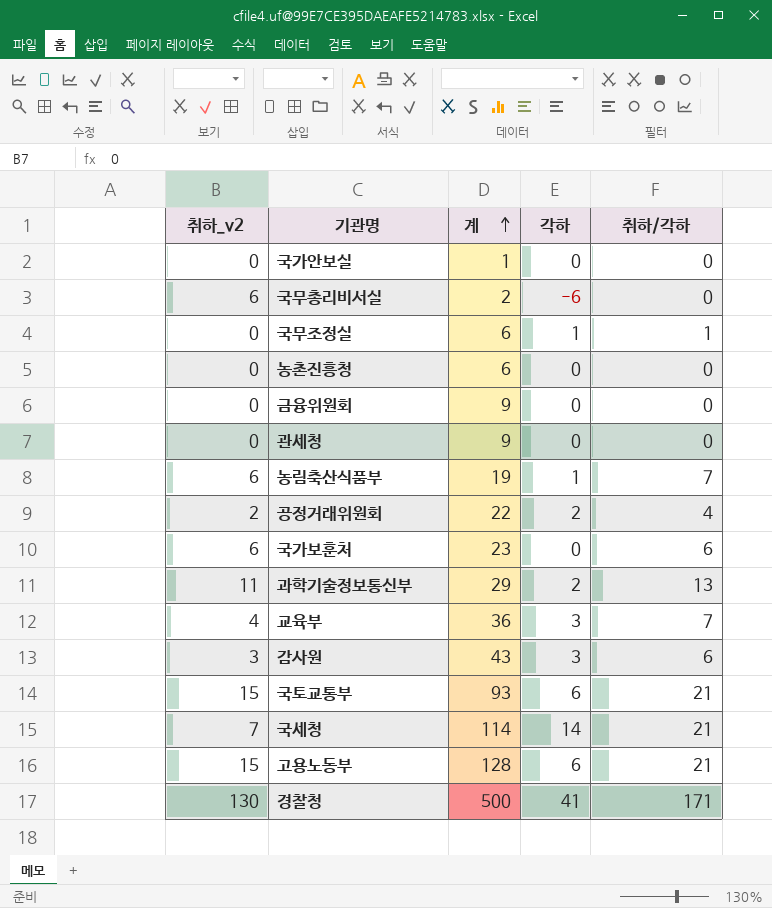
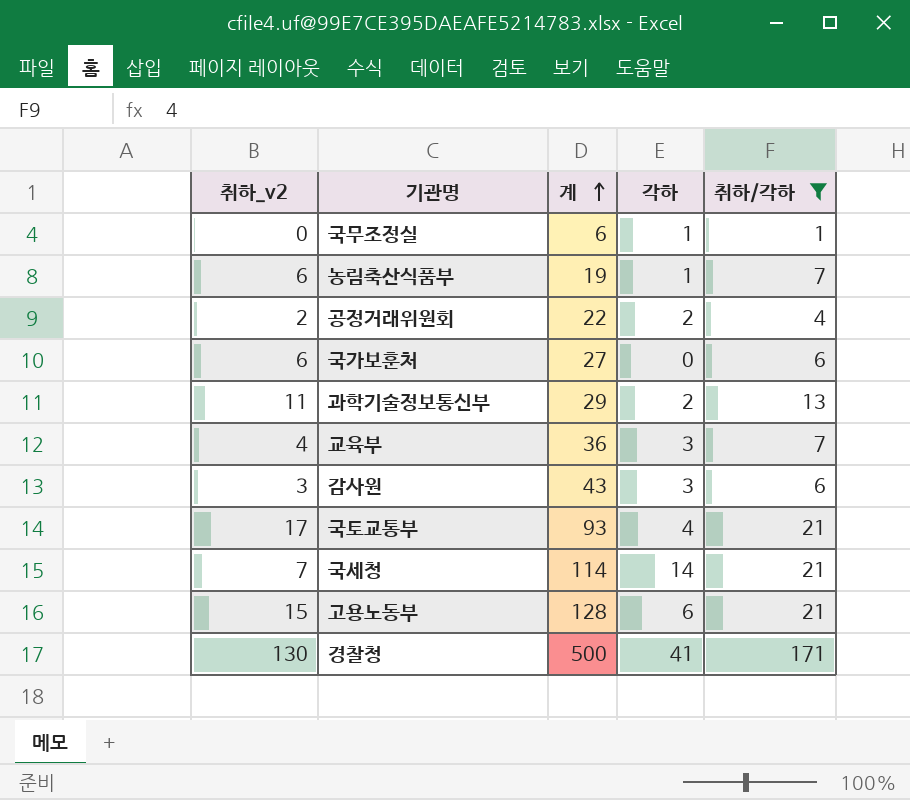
filter: none -> 취하/각하 != 0
국가보훈처 | 계: 23 -> 27
국토교통부 | 취하_v2: 15 -> 17
국토교통부 | 각하: 6 -> 4

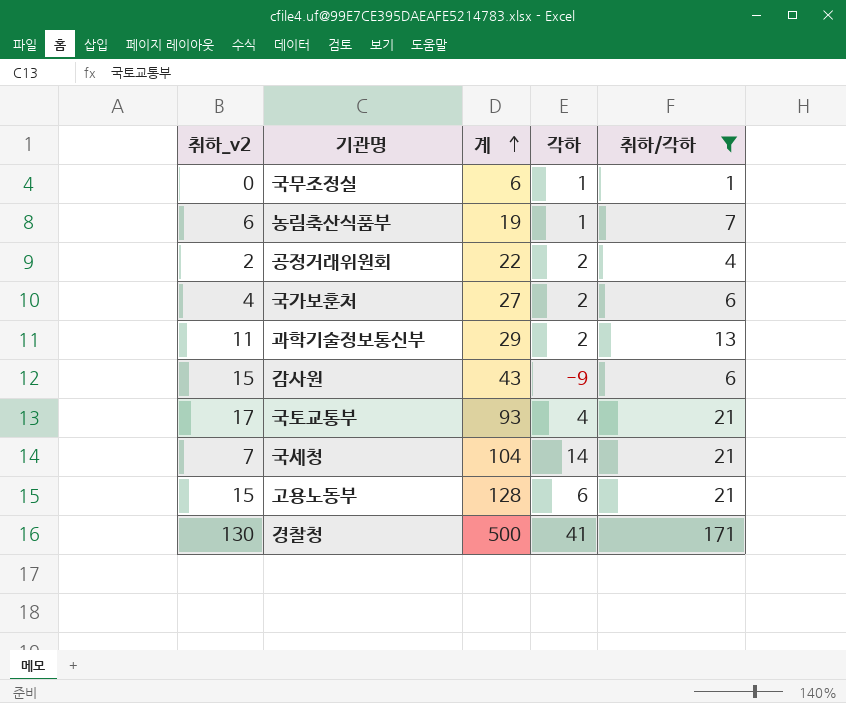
row 교육부: 4 | 36 | 3 | 7 -> none
국가보훈처 | 취하_v2: 6 -> 4
국가보훈처 | 각하: 0 -> 2
감사원 | 취하_v2: 3 -> 15
감사원 | 각하: 3 -> -9
국세청 | 계: 114 -> 104

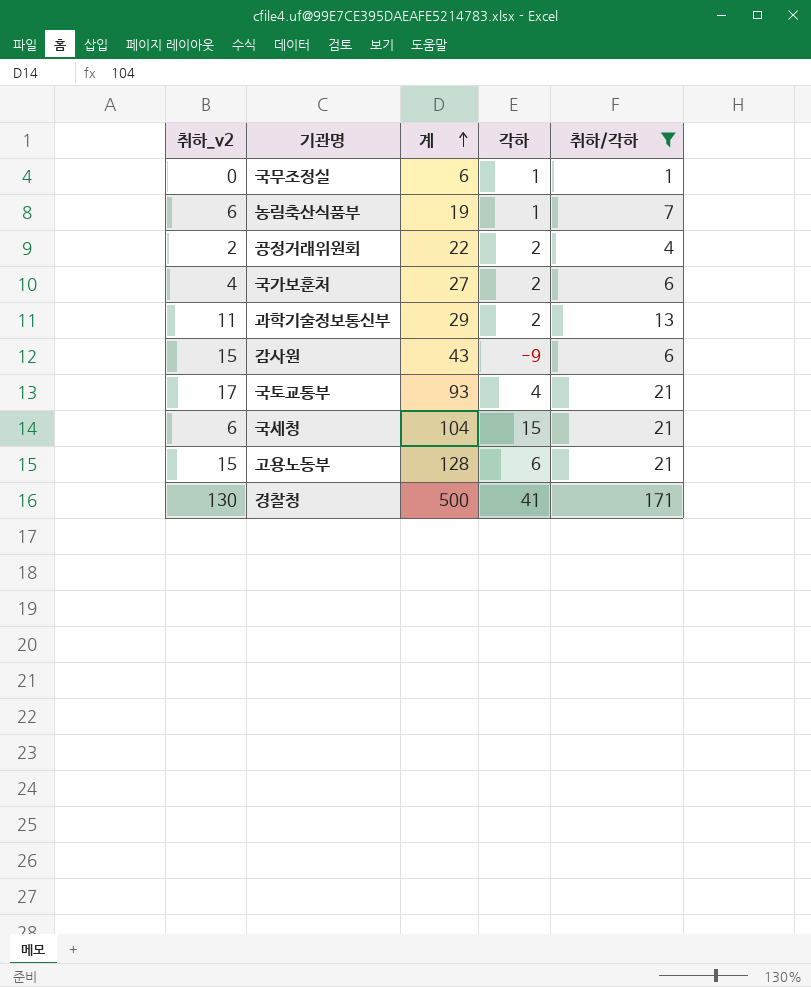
국세청 | 취하_v2: 7 -> 6
국세청 | 각하: 14 -> 15

